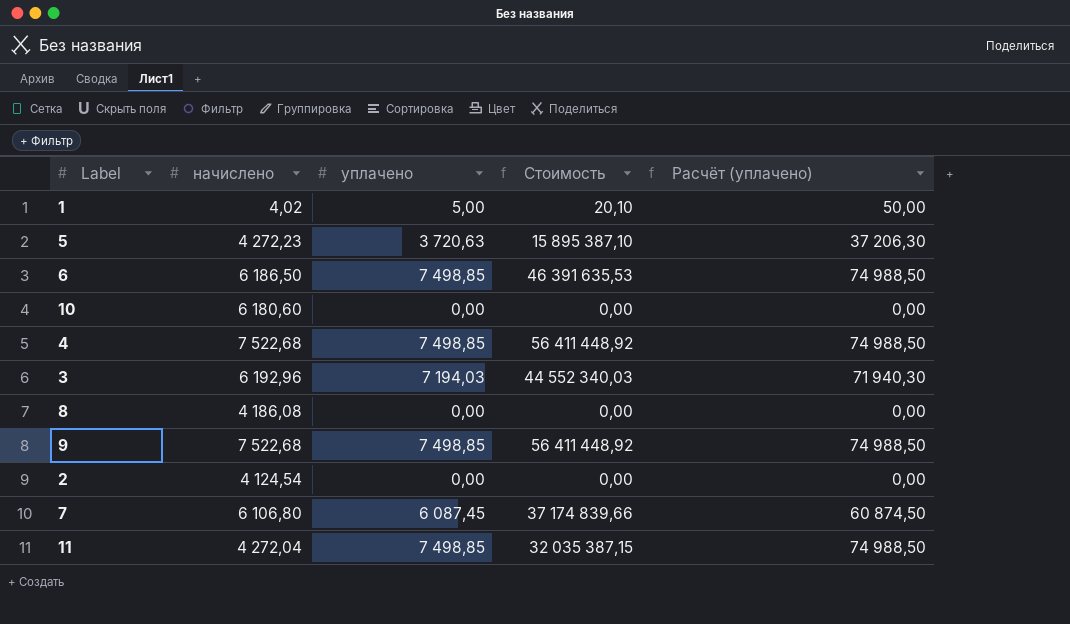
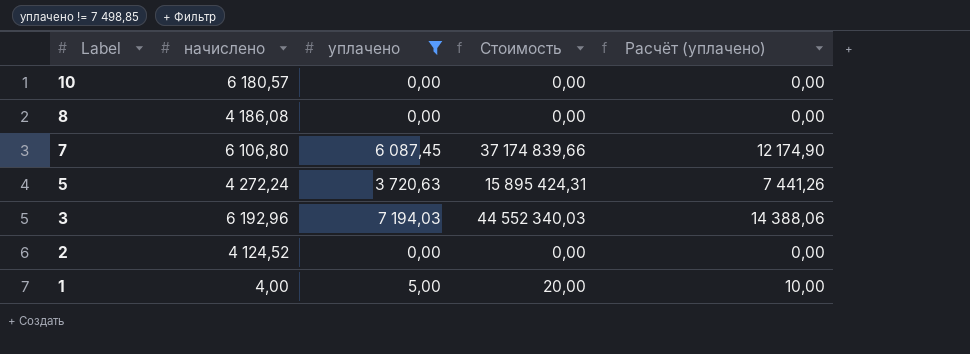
filter: none -> уплачено != 7 498,85
row order: none -> Label descending
column Расчёт (уплачено) | formula: [уплачено] * 10 -> [уплачено] * 2
10 | начислено: 6 180,60 -> 6 180,57
5 | начислено: 4 272,23 -> 4 272,24
5 | Стоимость: 15 895 387,10 -> 15 895 424,31
2 | начислено: 4 124,54 -> 4 124,52
1 | начислено: 4,02 -> 4,00
1 | Стоимость: 20,10 -> 20,00

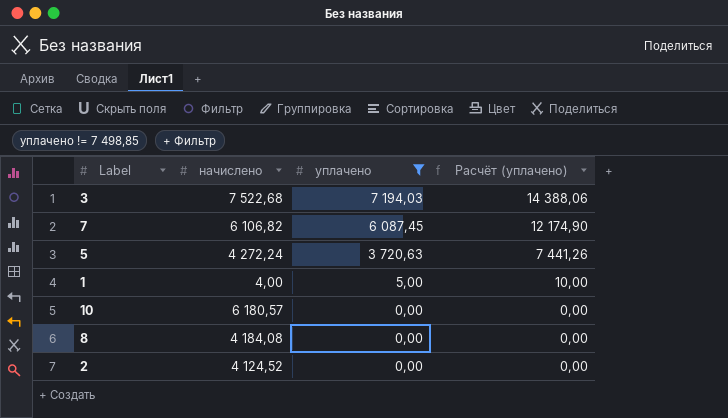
row order: Label descending -> уплачено descending
column Стоимость | formula: [начислено] * [уплачено] -> none
3 | начислено: 6 192,96 -> 7 522,68
7 | начислено: 6 106,80 -> 6 106,82
8 | начислено: 4 186,08 -> 4 184,08

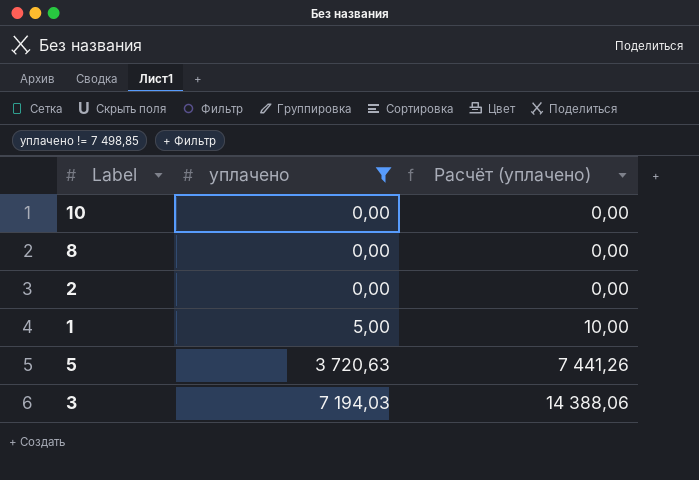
row order: уплачено descending -> уплачено ascending
column начислено | position: 2 -> none
row 7: 6 106,82 | 6 087,45 | 12 174,90 -> none

